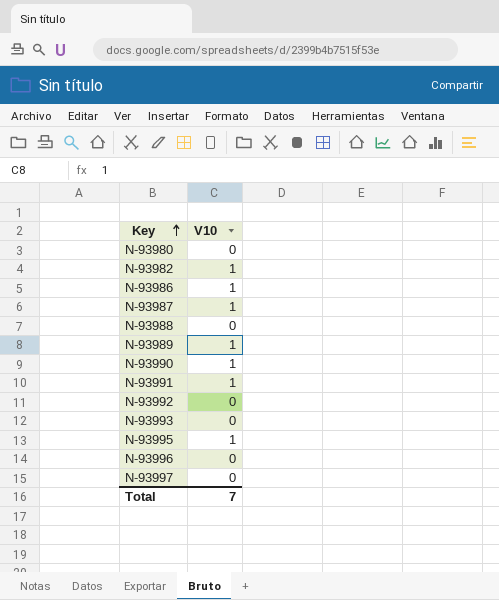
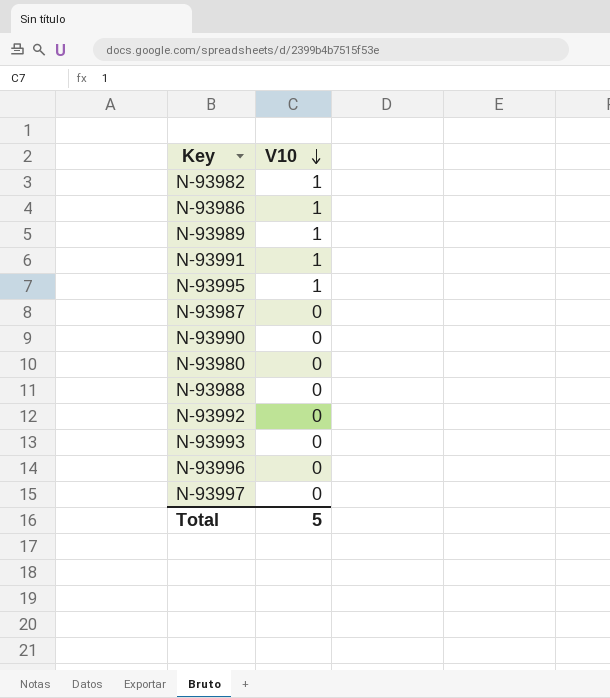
row order: Key ascending -> V10 descending
N-93987 | V10: 1 -> 0
N-93990 | V10: 1 -> 0
Total | V10: 7 -> 5

